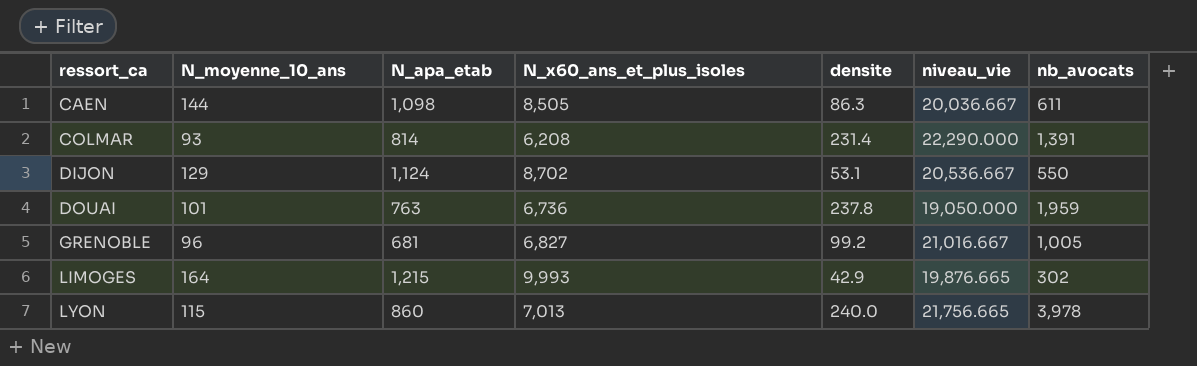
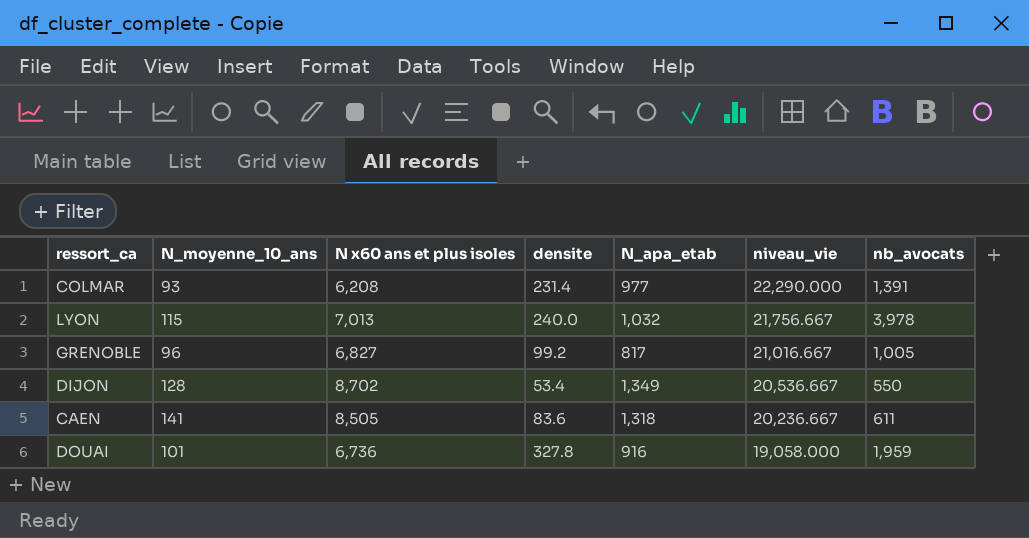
row order: ressort_ca ascending -> niveau_vie descending
column name: N_x60_ans_et_plus_isoles -> N x60 ans et plus isoles
column N_apa_etab | position: 3 -> 5
row LIMOGES: 164 | 1,215 | 9,993 | 42.9 | 19,876.665 | 302 -> none
COLMAR | N_apa_etab: 814 -> 977
LYON | N_apa_etab: 860 -> 1,032
LYON | niveau_vie: 21,756.665 -> 21,756.667
GRENOBLE | N_apa_etab: 681 -> 817
DIJON | N_moyenne_10_ans: 129 -> 128
DIJON | densite: 53.1 -> 53.4
DIJON | N_apa_etab: 1,124 -> 1,349
CAEN | N_moyenne_10_ans: 144 -> 141
CAEN | densite: 86.3 -> 83.6
CAEN | N_apa_etab: 1,098 -> 1,318
CAEN | niveau_vie: 20,036.667 -> 20,236.667
DOUAI | densite: 237.8 -> 327.8
DOUAI | N_apa_etab: 763 -> 916
DOUAI | niveau_vie: 19,050.000 -> 19,058.000

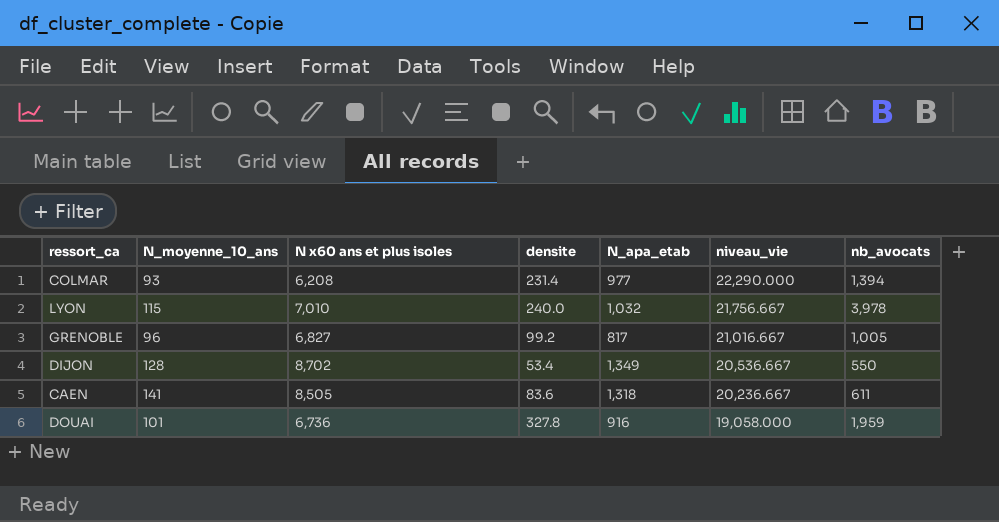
COLMAR | nb_avocats: 1,391 -> 1,394
LYON | N x60 ans et plus isoles: 7,013 -> 7,010

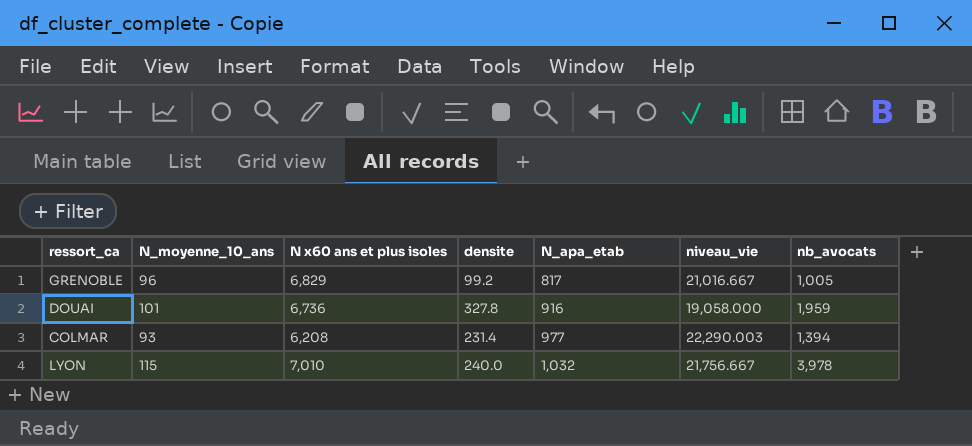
row order: niveau_vie descending -> N_apa_etab ascending
row DIJON: 128 | 8,702 | 53.4 | 1,349 | 20,536.667 | 550 -> none
row CAEN: 141 | 8,505 | 83.6 | 1,318 | 20,236.667 | 611 -> none
GRENOBLE | N x60 ans et plus isoles: 6,827 -> 6,829
COLMAR | niveau_vie: 22,290.000 -> 22,290.003

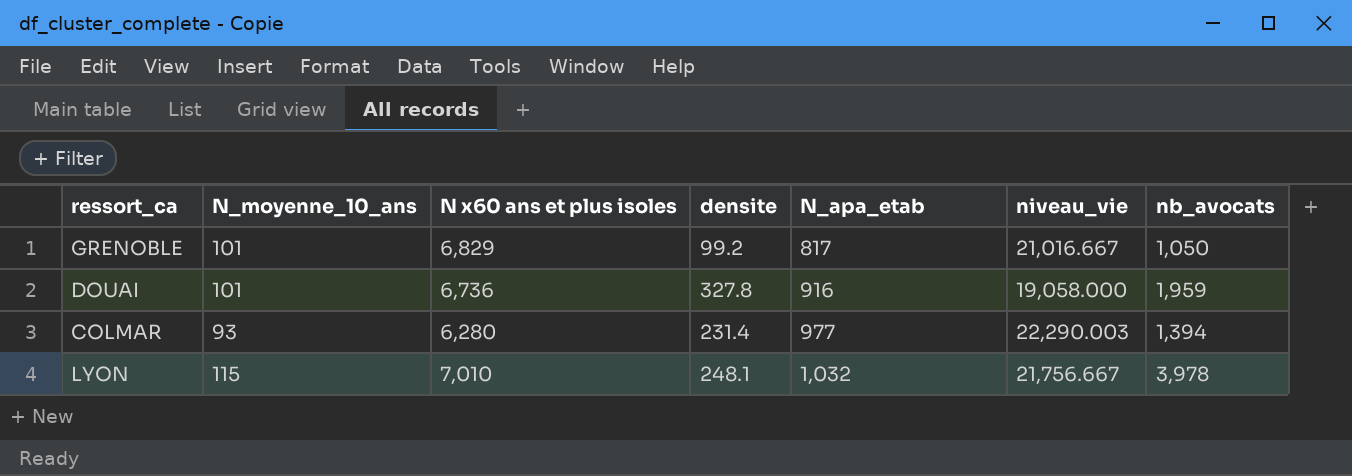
GRENOBLE | N_moyenne_10_ans: 96 -> 101
GRENOBLE | nb_avocats: 1,005 -> 1,050
COLMAR | N x60 ans et plus isoles: 6,208 -> 6,280
LYON | densite: 240.0 -> 248.1

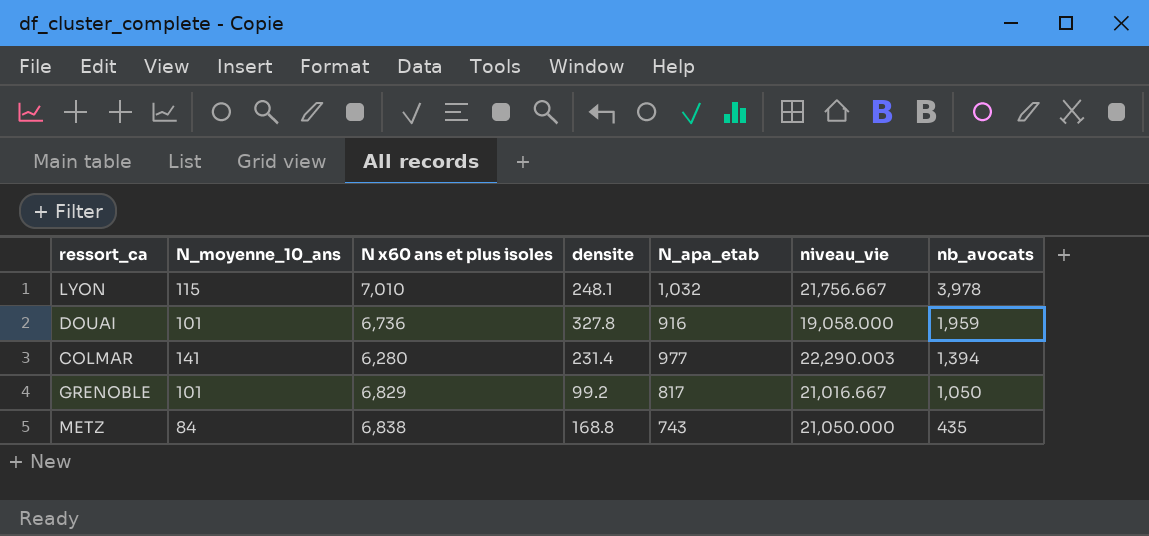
row order: N_apa_etab ascending -> nb_avocats descending
COLMAR | N_moyenne_10_ans: 93 -> 141
row METZ: none -> 84 | 6,838 | 168.8 | 743 | 21,050.000 | 435

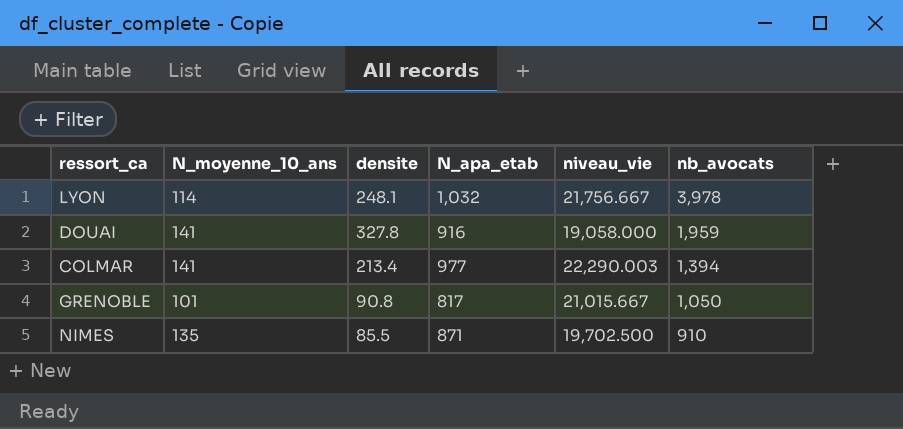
column N x60 ans et plus isoles | position: 3 -> none
row METZ: 84 | 6,838 | 168.8 | 743 | 21,050.000 | 435 -> none
LYON | N_moyenne_10_ans: 115 -> 114
DOUAI | N_moyenne_10_ans: 101 -> 141
COLMAR | densite: 231.4 -> 213.4
GRENOBLE | densite: 99.2 -> 90.8
GRENOBLE | niveau_vie: 21,016.667 -> 21,015.667
row NIMES: none -> 135 | 85.5 | 871 | 19,702.500 | 910

